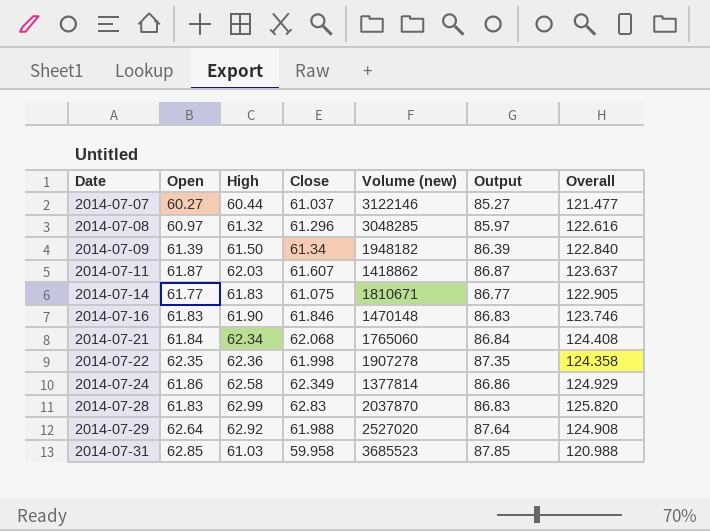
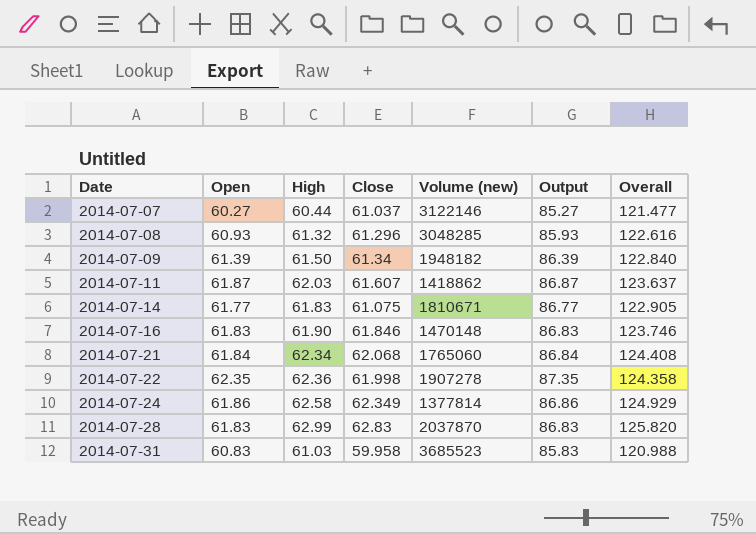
row 2014-07-29: 62.64 | 62.92 | 61.988 | 2527020 | 87.64 | 124.908 -> none
2014-07-08 | Open: 60.97 -> 60.93
2014-07-08 | Output: 85.97 -> 85.93
2014-07-31 | Open: 62.85 -> 60.83
2014-07-31 | Output: 87.85 -> 85.83

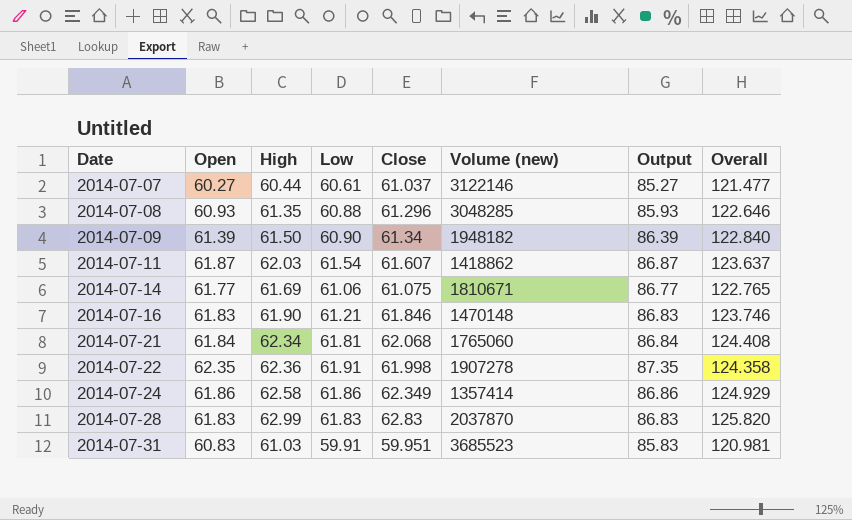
column Low | position: none -> 4
2014-07-08 | High: 61.32 -> 61.35
2014-07-08 | Overall: 122.616 -> 122.646
2014-07-14 | High: 61.83 -> 61.69
2014-07-14 | Overall: 122.905 -> 122.765
2014-07-24 | Volume (new): 1377814 -> 1357414
2014-07-31 | Close: 59.958 -> 59.951
2014-07-31 | Overall: 120.988 -> 120.981

